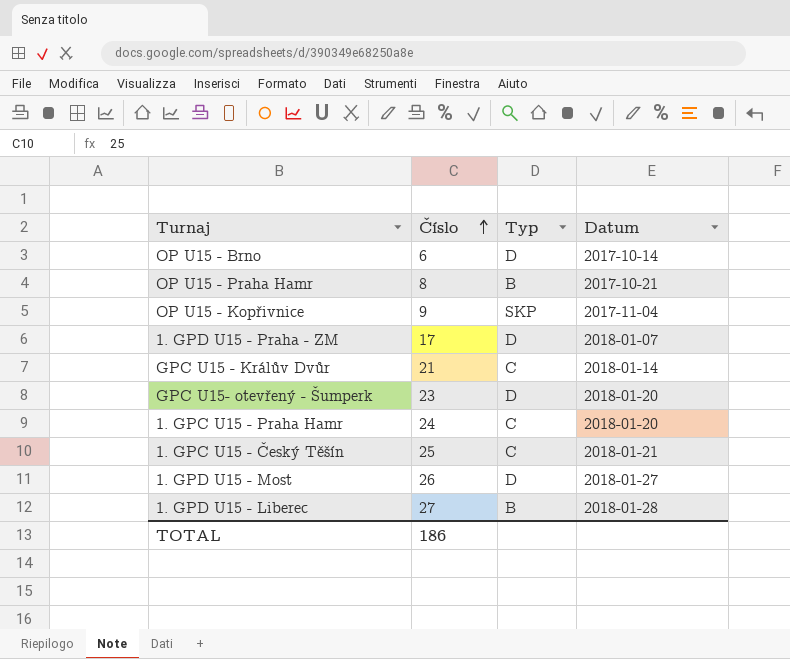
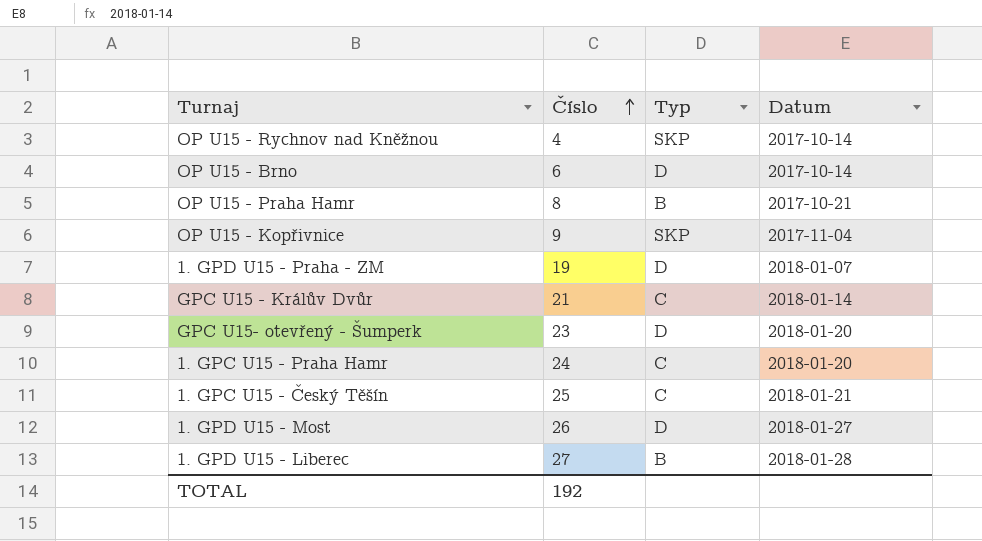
row OP U15 - Rychnov nad Kněžnou: none -> 4 | SKP | 2017-10-14
1. GPD U15 - Praha - ZM | Číslo: 17 -> 19
TOTAL | Číslo: 186 -> 192

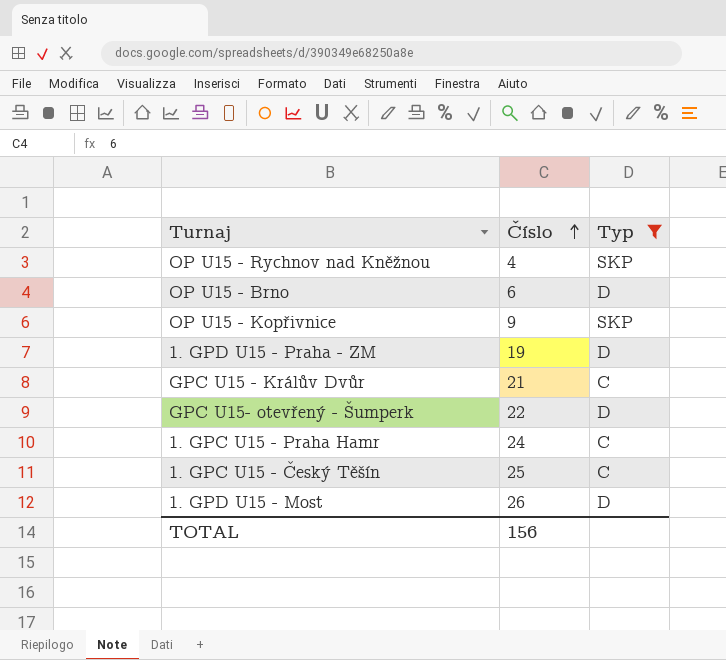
filter: none -> Typ != B
column Datum | position: 4 -> none
GPC U15- otevřený - Šumperk | Číslo: 23 -> 22
TOTAL | Číslo: 192 -> 156

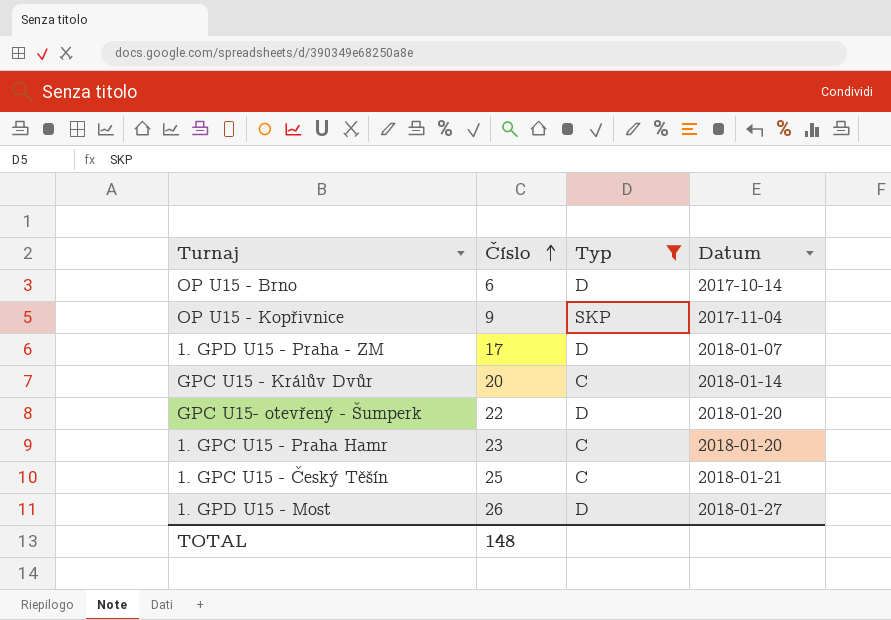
column Datum | position: none -> 4
row OP U15 - Rychnov nad Kněžnou: 4 | SKP -> none
1. GPD U15 - Praha - ZM | Číslo: 19 -> 17
GPC U15 - Králův Dvůr | Číslo: 21 -> 20
1. GPC U15 - Praha Hamr | Číslo: 24 -> 23
TOTAL | Číslo: 156 -> 148

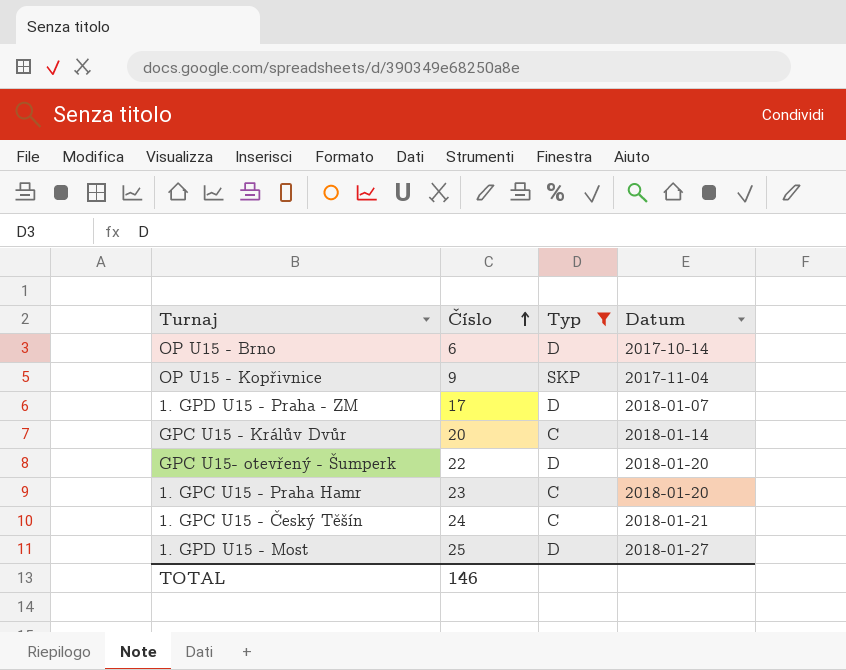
1. GPC U15 - Český Těšín | Číslo: 25 -> 24
1. GPD U15 - Most | Číslo: 26 -> 25
TOTAL | Číslo: 148 -> 146

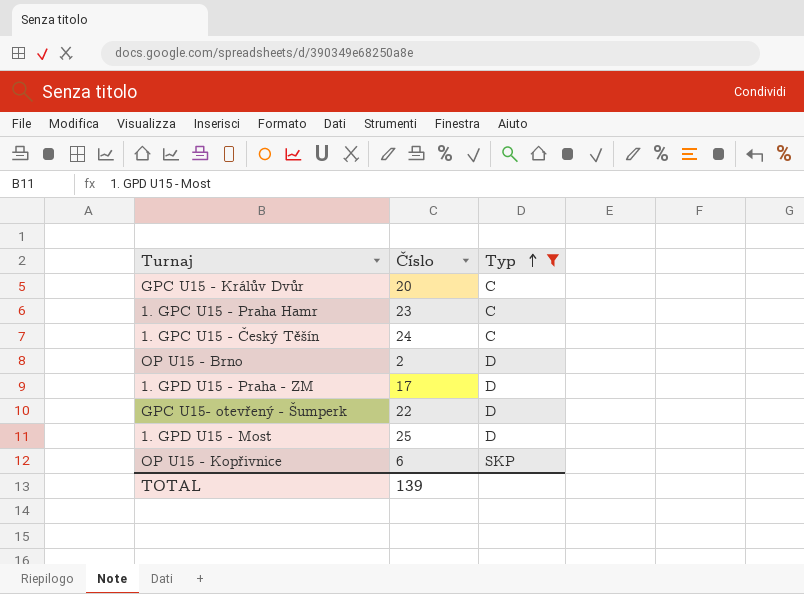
row order: Číslo ascending -> Typ ascending
column Datum | position: 4 -> none
OP U15 - Brno | Číslo: 6 -> 2
OP U15 - Kopřivnice | Číslo: 9 -> 6
TOTAL | Číslo: 146 -> 139

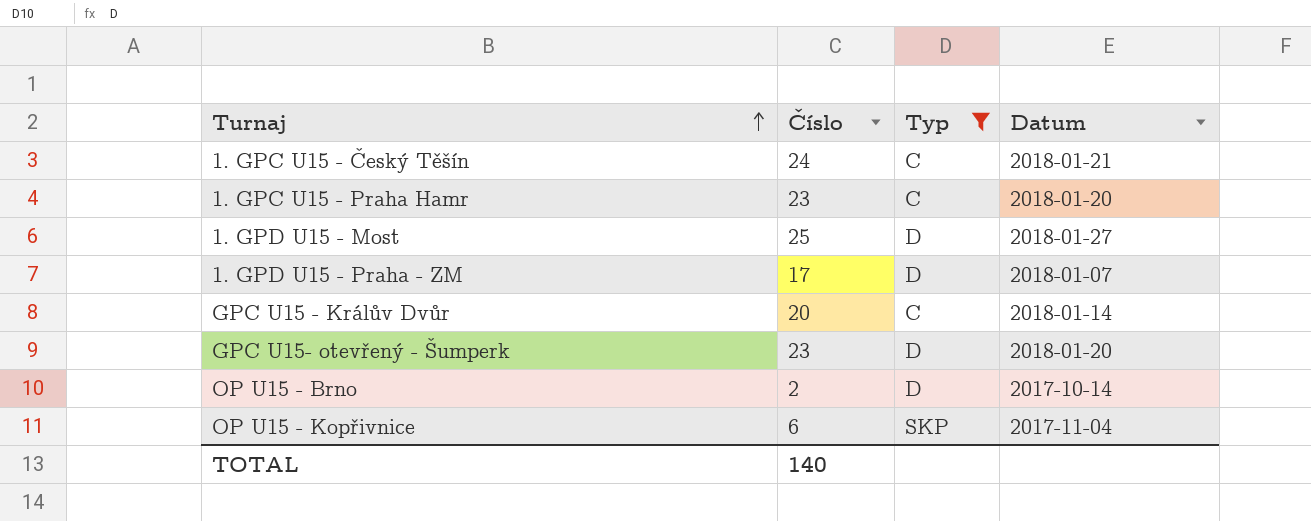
row order: Typ ascending -> Turnaj ascending
column Datum | position: none -> 4
GPC U15- otevřený - Šumperk | Číslo: 22 -> 23
TOTAL | Číslo: 139 -> 140

